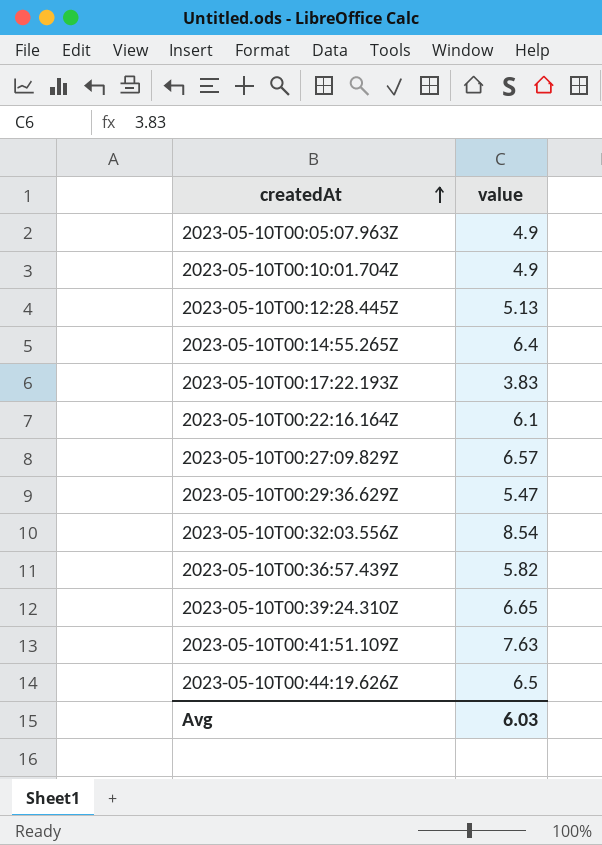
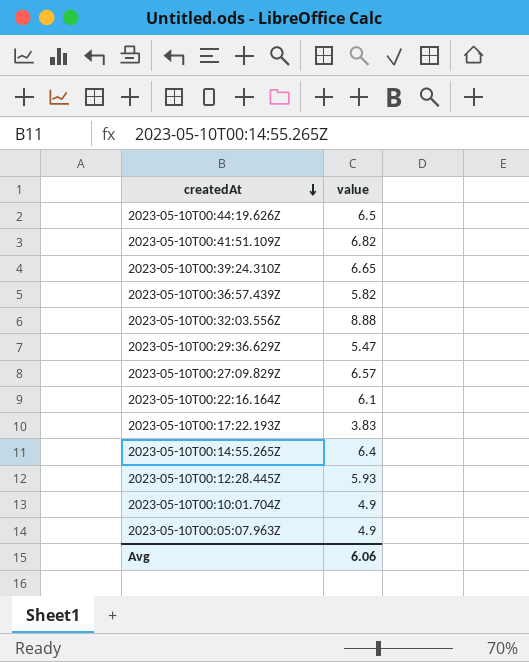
row order: createdAt ascending -> createdAt descending
2023-05-10T00:41:51.109Z | value: 7.63 -> 6.82
2023-05-10T00:32:03.556Z | value: 8.54 -> 8.88
2023-05-10T00:12:28.445Z | value: 5.13 -> 5.93
Avg | value: 6.03 -> 6.06

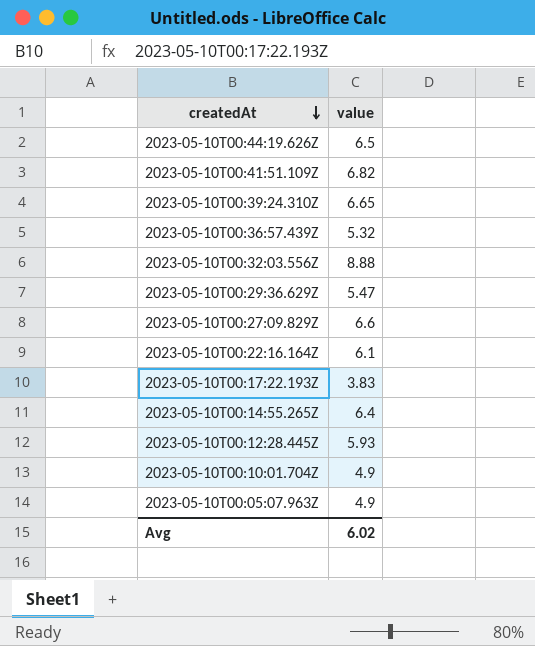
2023-05-10T00:36:57.439Z | value: 5.82 -> 5.32
2023-05-10T00:27:09.829Z | value: 6.57 -> 6.6
Avg | value: 6.06 -> 6.02

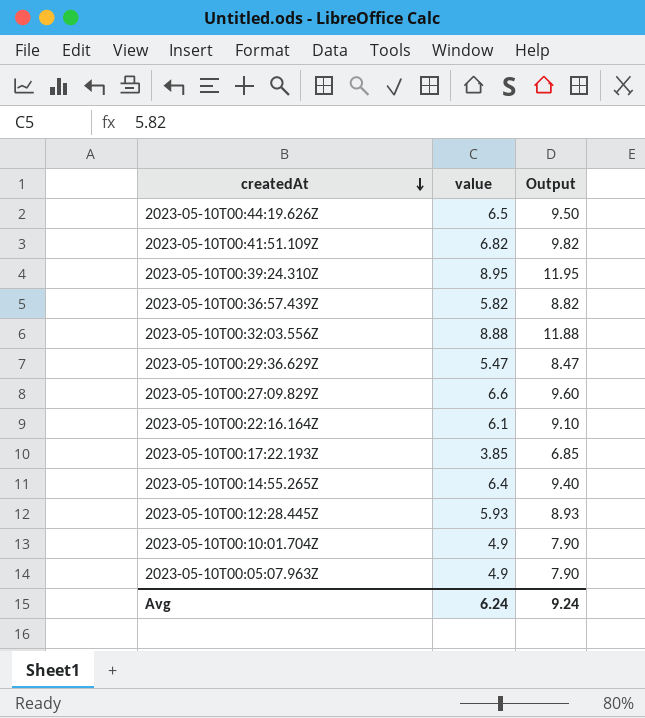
column Output | formula: none -> [value] + 3
2023-05-10T00:39:24.310Z | value: 6.65 -> 8.95
2023-05-10T00:36:57.439Z | value: 5.32 -> 5.82
2023-05-10T00:17:22.193Z | value: 3.83 -> 3.85
Avg | value: 6.02 -> 6.24

